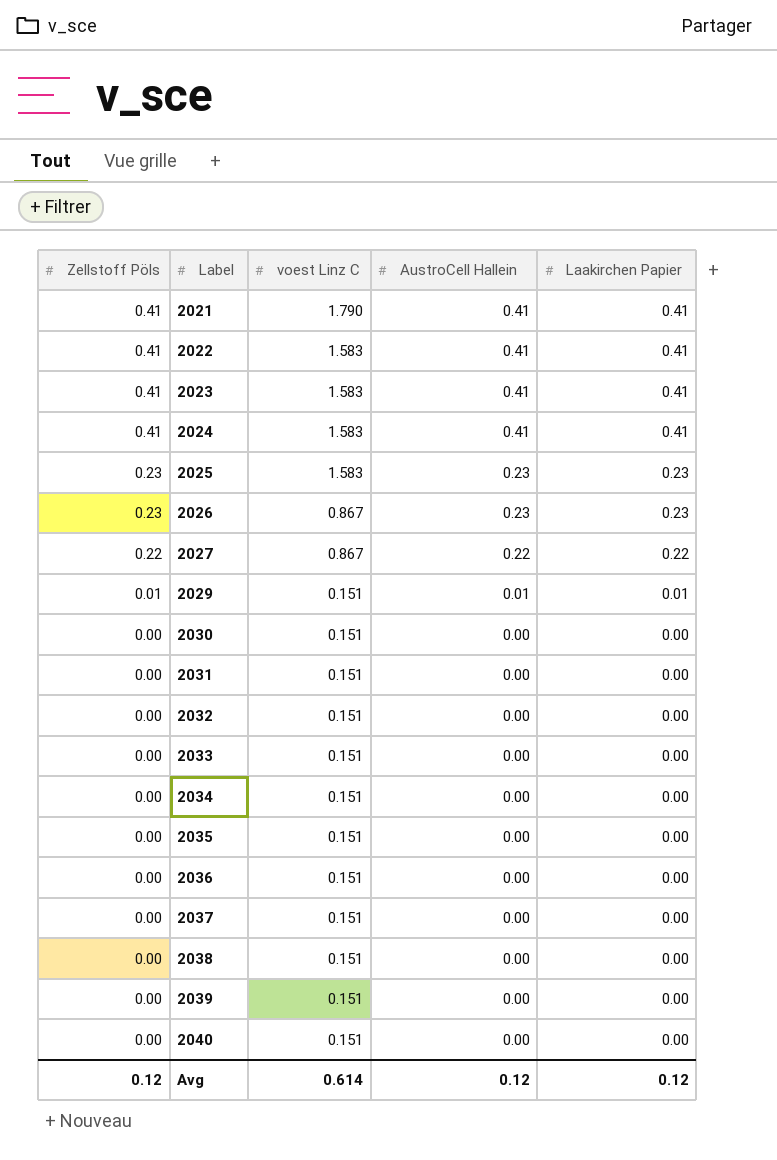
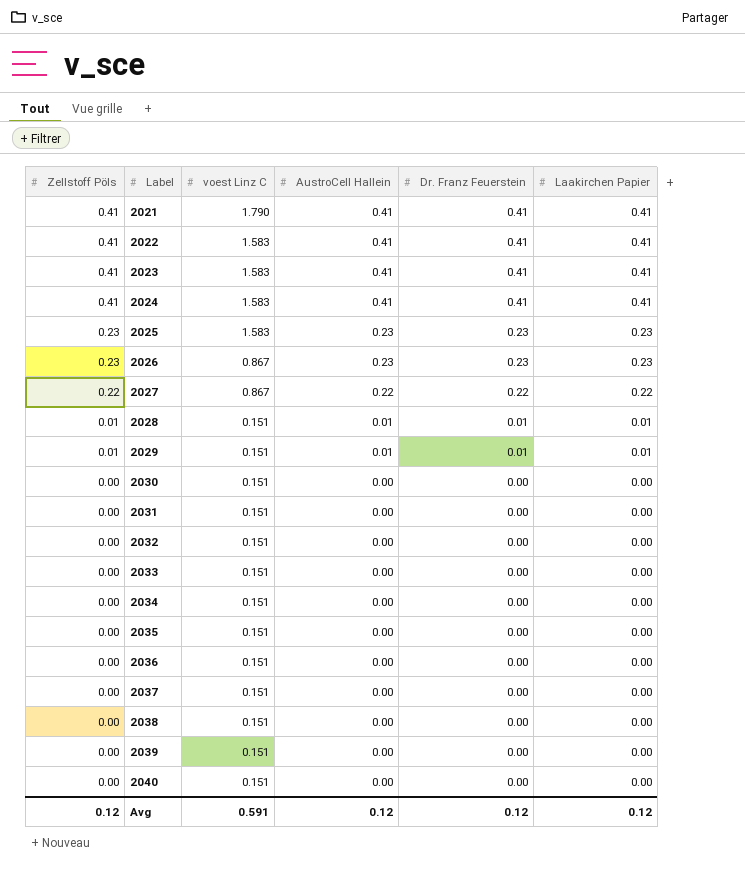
column Dr. Franz Feuerstein | position: none -> 5
row 2028: none -> 0.01 | 0.151 | 0.01 | 0.01 | 0.01
Avg | voest Linz C: 0.614 -> 0.591

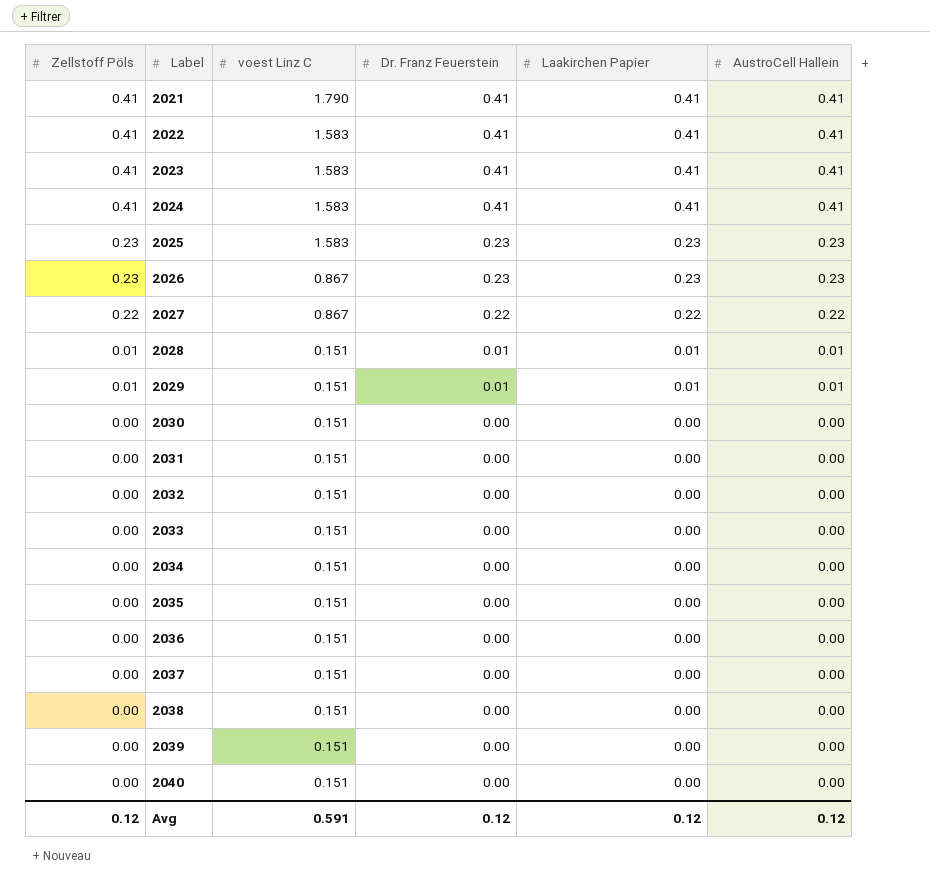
column AustroCell Hallein | position: 4 -> 6

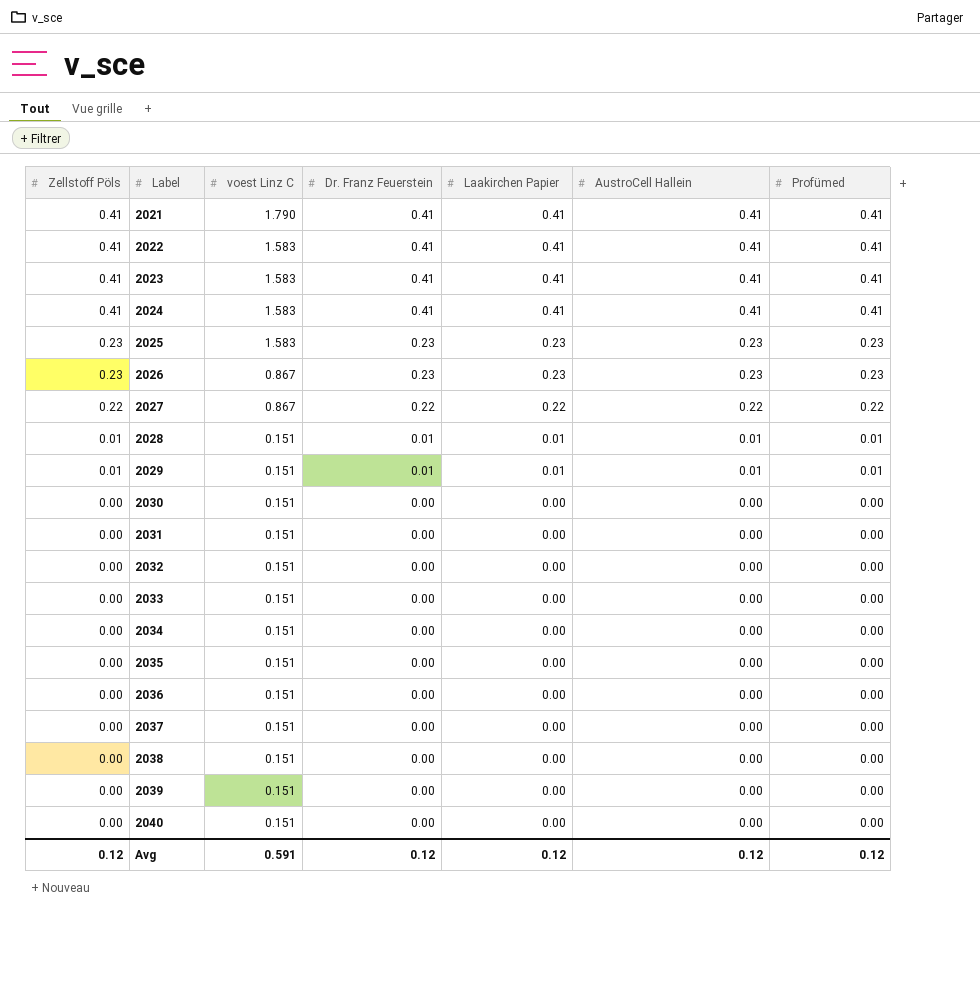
column Profümed | position: none -> 7

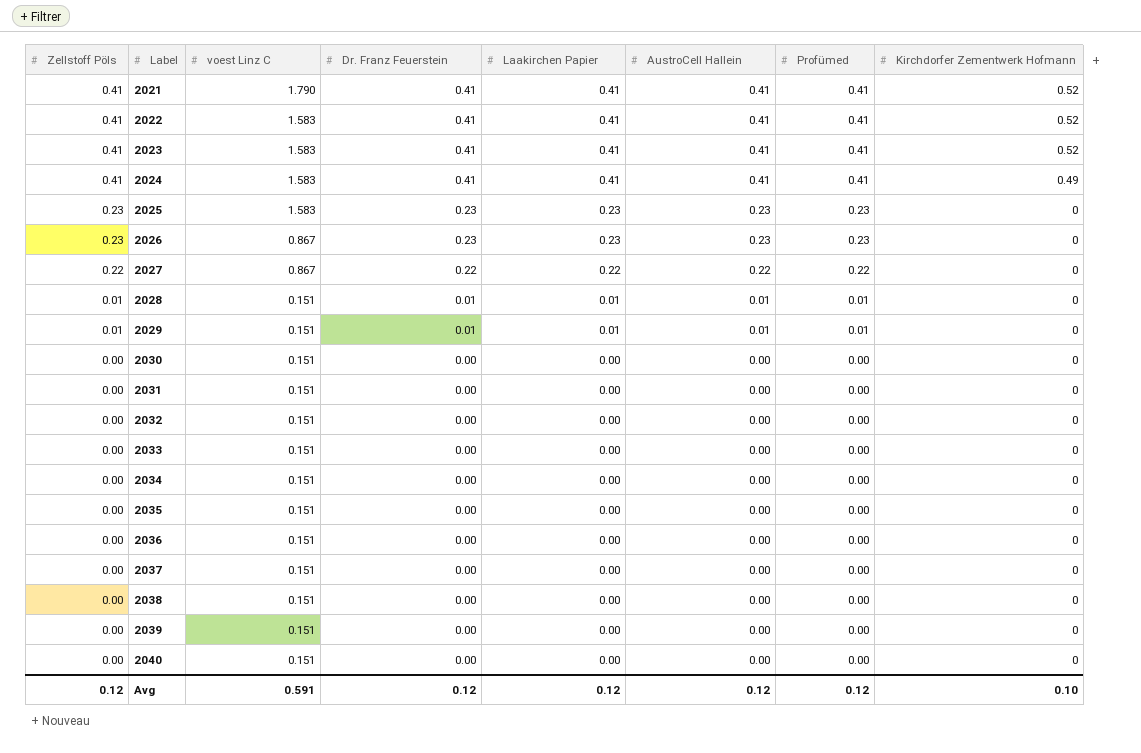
column Kirchdorfer Zementwerk Hofmann | position: none -> 8

